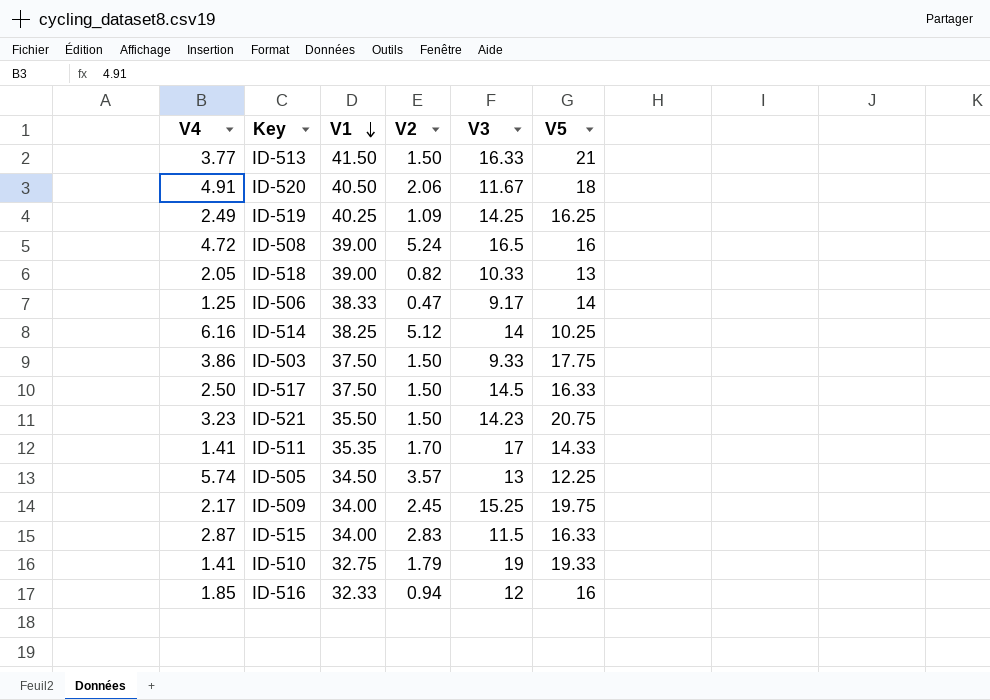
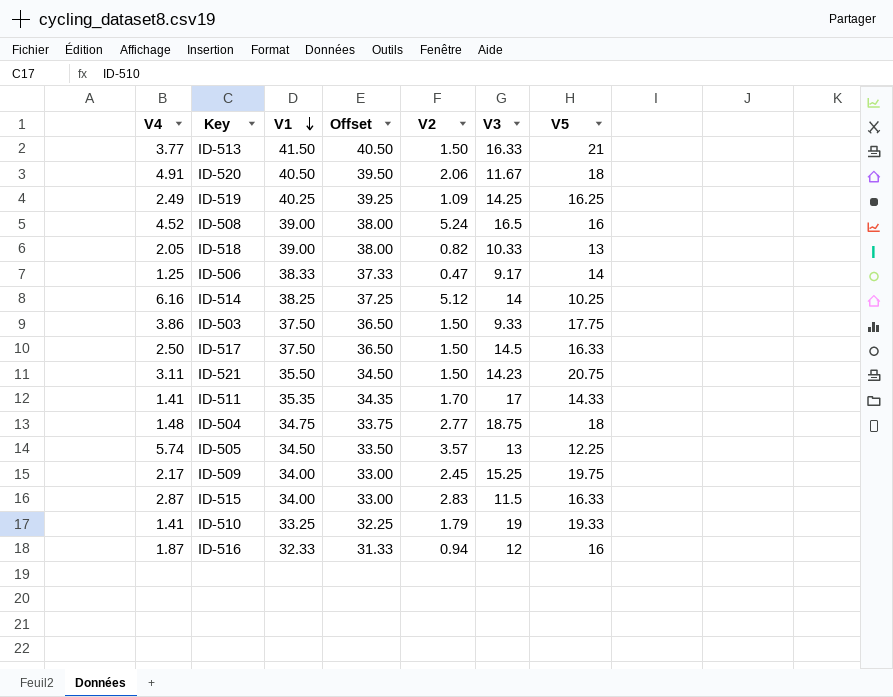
column Offset | formula: none -> [V1] - 1
ID-508 | V4: 4.72 -> 4.52
ID-521 | V4: 3.23 -> 3.11
row ID-504: none -> 1.48 | 34.75 | 33.75 | 2.77 | 18.75 | 18
ID-510 | V1: 32.75 -> 33.25
ID-516 | V4: 1.85 -> 1.87

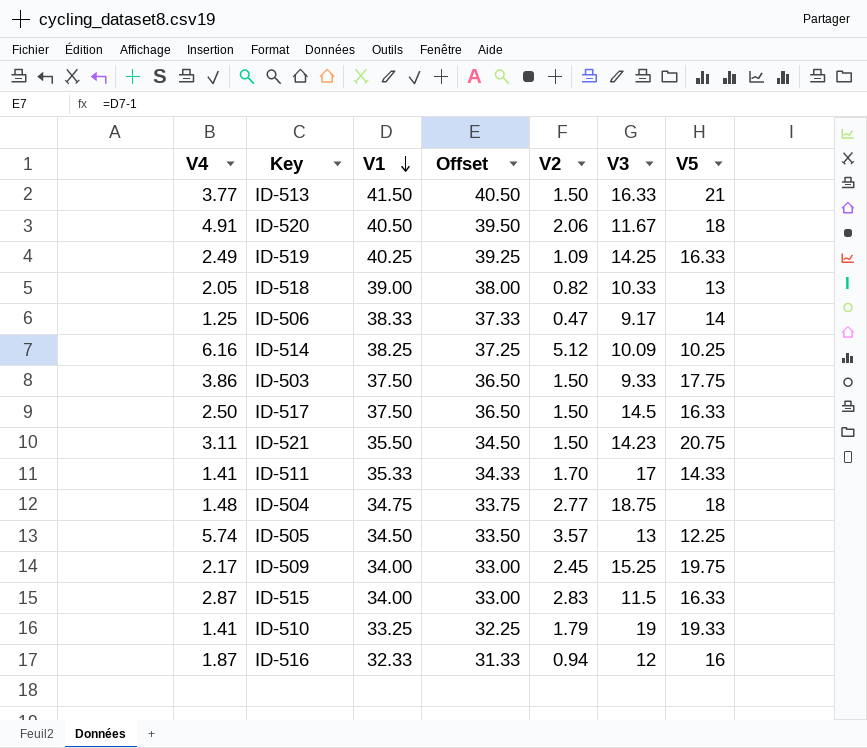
row ID-508: 4.52 | 39.00 | 38.00 | 5.24 | 16.5 | 16 -> none
ID-519 | V5: 16.25 -> 16.33
ID-514 | V3: 14 -> 10.09
ID-511 | V1: 35.35 -> 35.33
ID-511 | Offset: 34.35 -> 34.33

